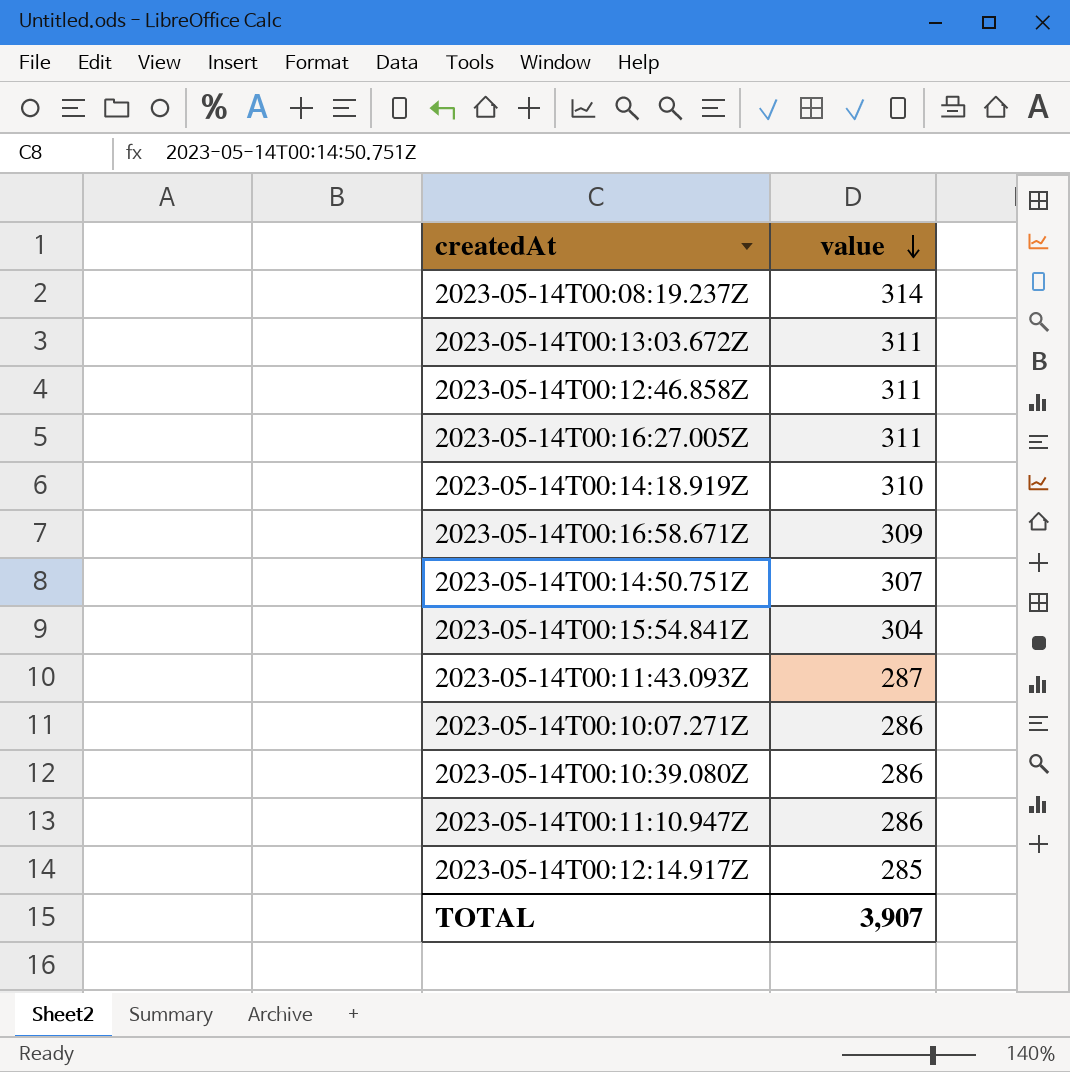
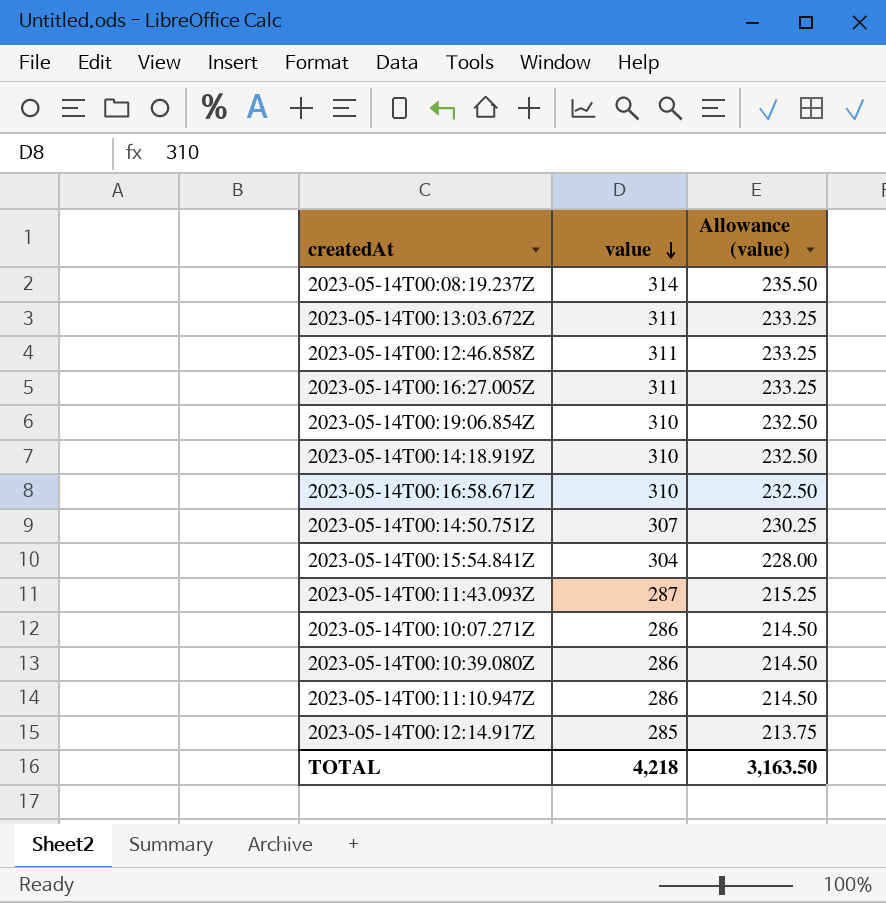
column Allowance (value) | formula: none -> [value] * 0.75
row 2023-05-14T00:19:06.854Z: none -> 310 | 232.50
2023-05-14T00:16:58.671Z | value: 309 -> 310
TOTAL | value: 3,907 -> 4,218

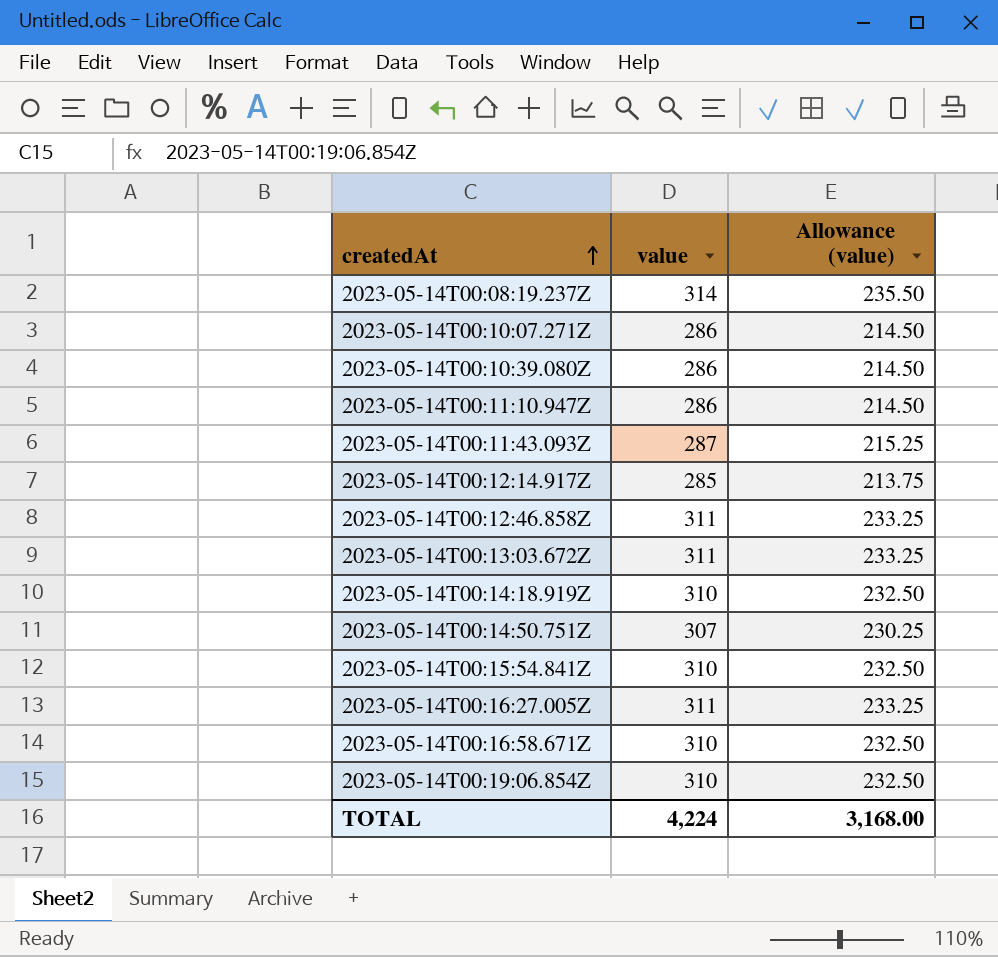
row order: value descending -> createdAt ascending
2023-05-14T00:15:54.841Z | value: 304 -> 310
2023-05-14T00:15:54.841Z | Allowance (value): 228.00 -> 232.50
TOTAL | value: 4,218 -> 4,224
TOTAL | Allowance (value): 3,163.50 -> 3,168.00

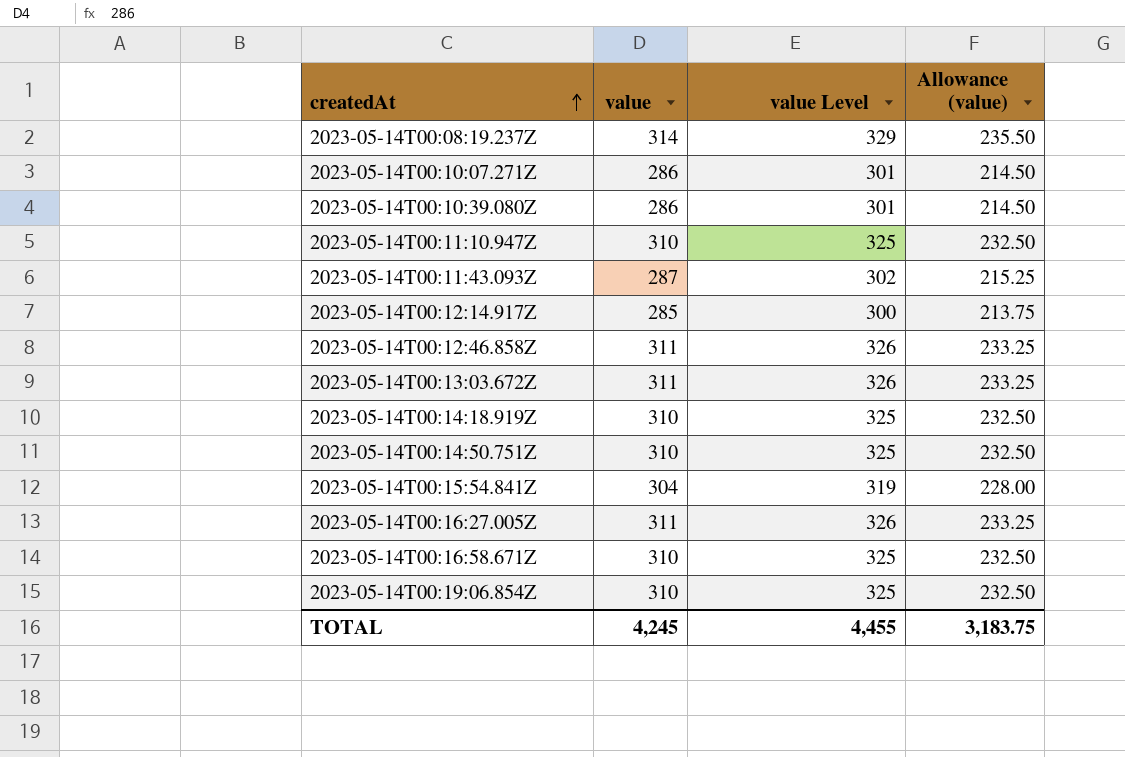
column value Level | formula: none -> [value] + 15
2023-05-14T00:11:10.947Z | value: 286 -> 310
2023-05-14T00:11:10.947Z | Allowance (value): 214.50 -> 232.50
2023-05-14T00:14:50.751Z | value: 307 -> 310
2023-05-14T00:14:50.751Z | Allowance (value): 230.25 -> 232.50
2023-05-14T00:15:54.841Z | value: 310 -> 304
2023-05-14T00:15:54.841Z | Allowance (value): 232.50 -> 228.00
TOTAL | value: 4,224 -> 4,245
TOTAL | Allowance (value): 3,168.00 -> 3,183.75

